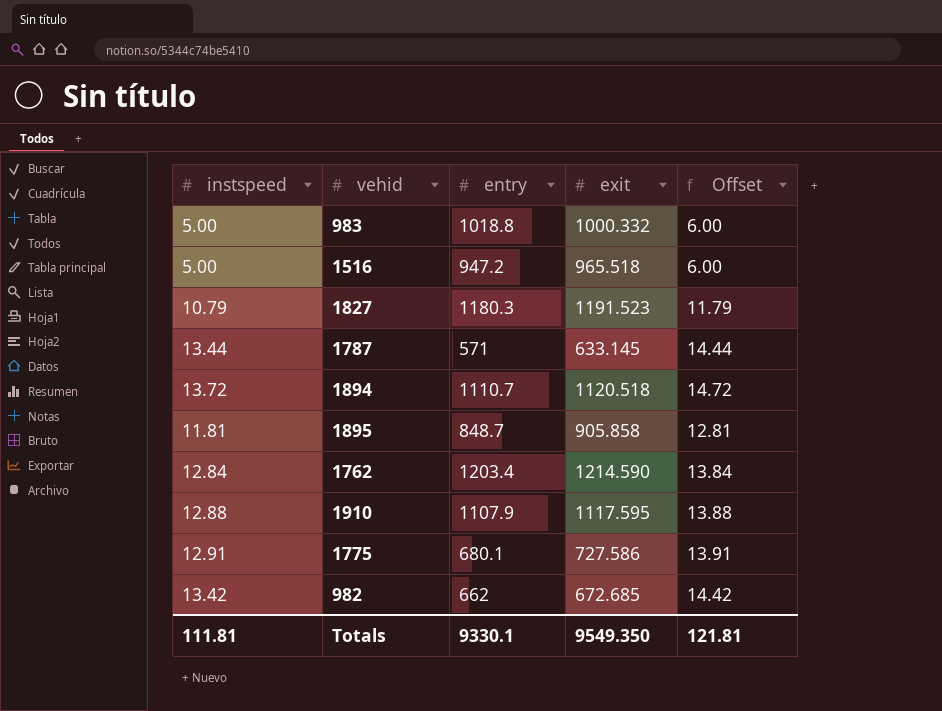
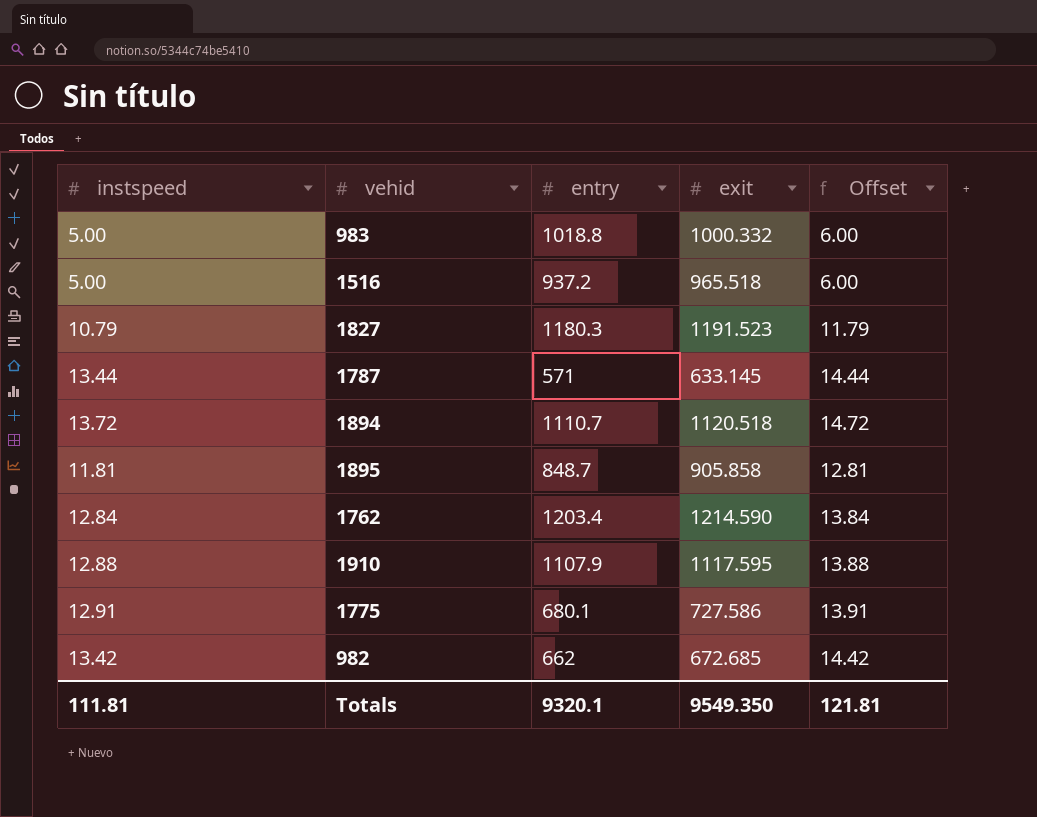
1516 | entry: 947.2 -> 937.2
Totals | entry: 9330.1 -> 9320.1

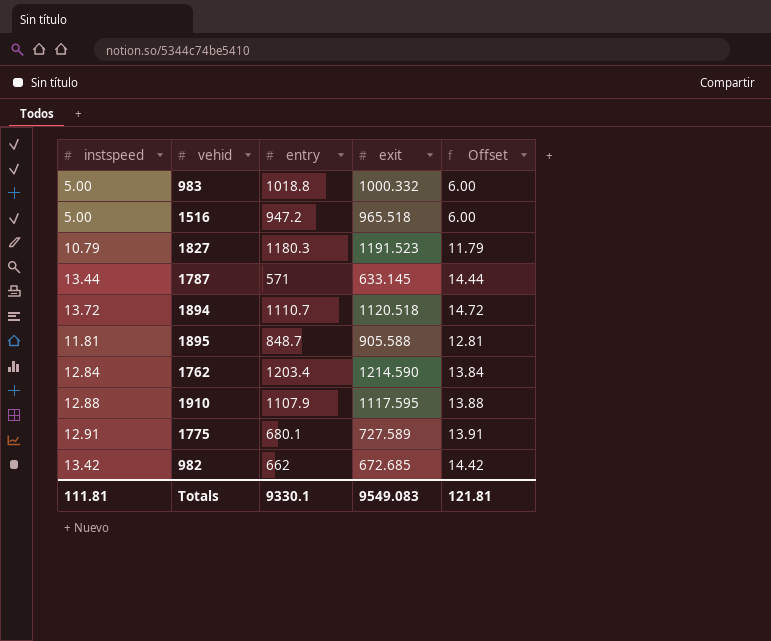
1516 | entry: 937.2 -> 947.2
1895 | exit: 905.858 -> 905.588
1775 | exit: 727.586 -> 727.589
Totals | entry: 9320.1 -> 9330.1
Totals | exit: 9549.350 -> 9549.083

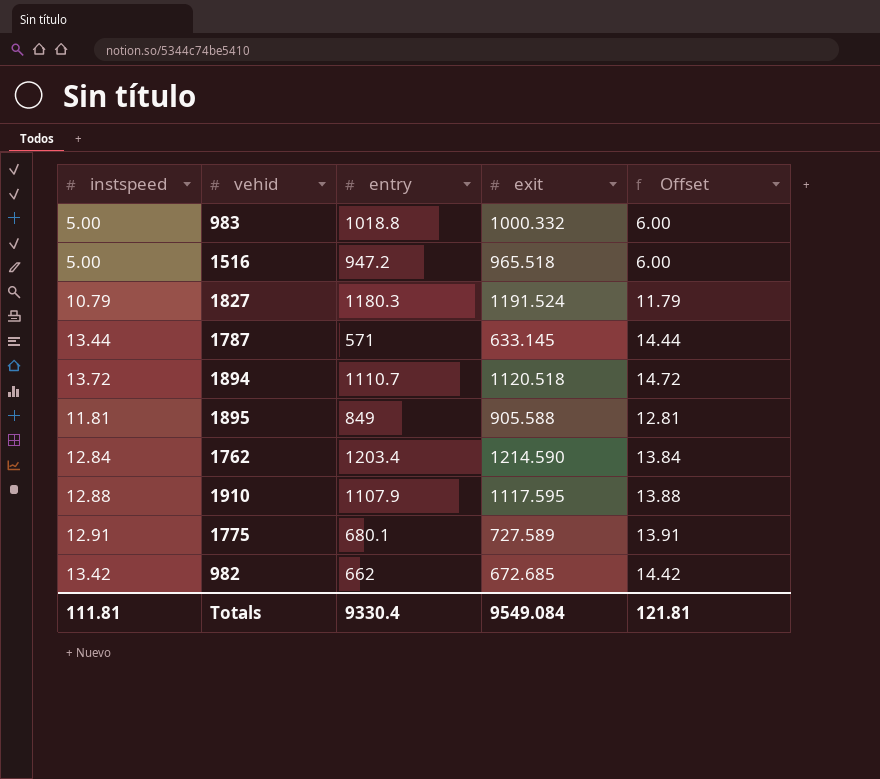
1827 | exit: 1191.523 -> 1191.524
1895 | entry: 848.7 -> 849
Totals | entry: 9330.1 -> 9330.4
Totals | exit: 9549.083 -> 9549.084

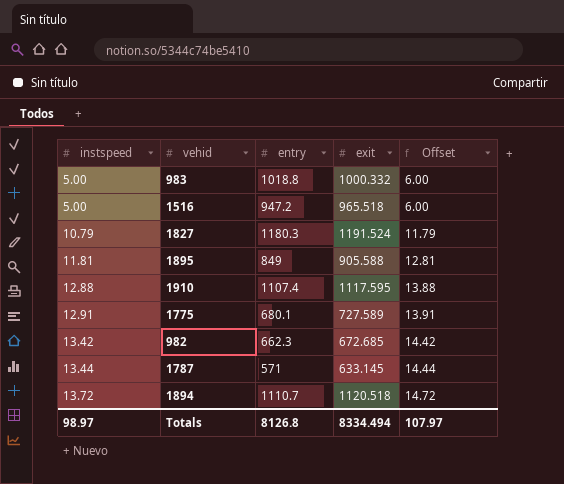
row order: none -> instspeed ascending
row 1762: 12.84 | 1203.4 | 1214.590 | 13.84 -> none
1910 | entry: 1107.9 -> 1107.4
982 | entry: 662 -> 662.3
Totals | instspeed: 111.81 -> 98.97
Totals | entry: 9330.4 -> 8126.8
Totals | exit: 9549.084 -> 8334.494
Totals | Offset: 121.81 -> 107.97

